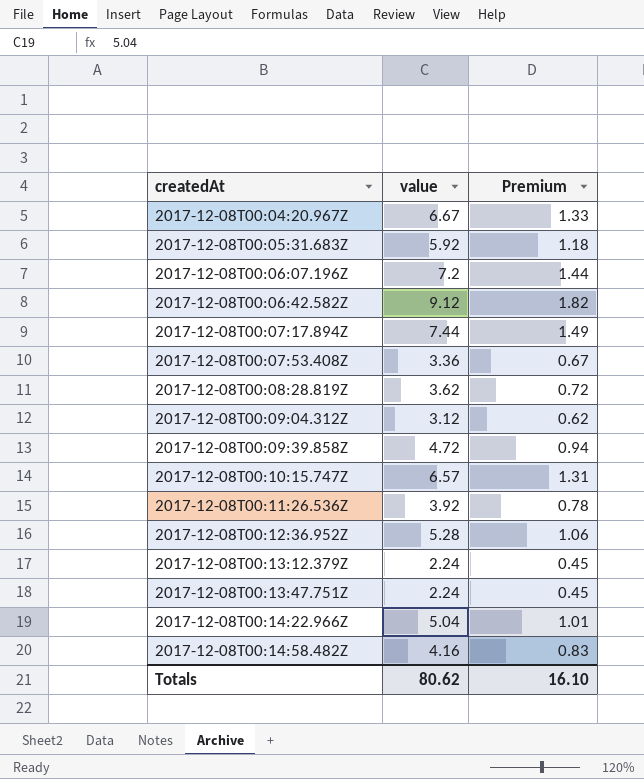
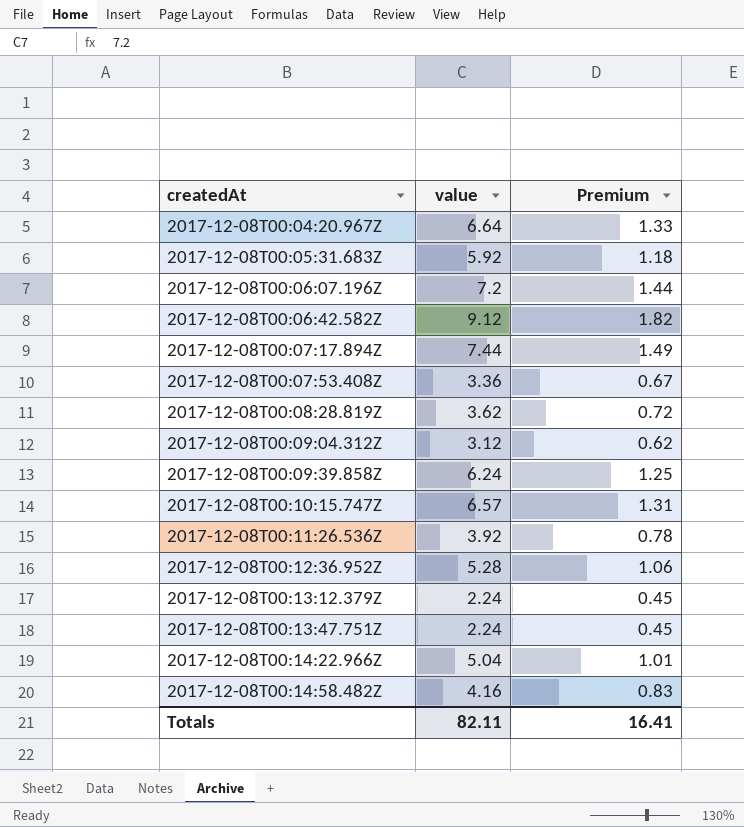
2017-12-08T00:04:20.967Z | value: 6.67 -> 6.64
2017-12-08T00:09:39.858Z | value: 4.72 -> 6.24
2017-12-08T00:09:39.858Z | Premium: 0.94 -> 1.25
Totals | value: 80.62 -> 82.11
Totals | Premium: 16.10 -> 16.41

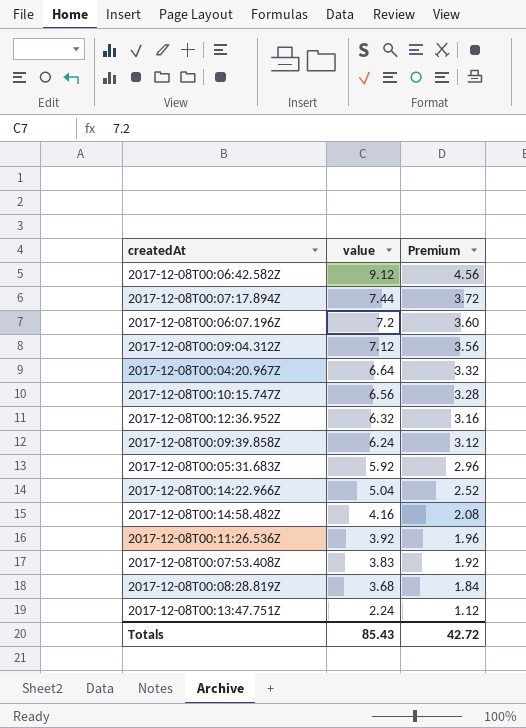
row order: createdAt ascending -> value descending
column Premium | formula: [value] * 0.2 -> [value] * 0.5
row 2017-12-08T00:13:12.379Z: 2.24 | 0.45 -> none
2017-12-08T00:09:04.312Z | value: 3.12 -> 7.12
2017-12-08T00:10:15.747Z | value: 6.57 -> 6.56
2017-12-08T00:12:36.952Z | value: 5.28 -> 6.32
2017-12-08T00:07:53.408Z | value: 3.36 -> 3.83
2017-12-08T00:08:28.819Z | value: 3.62 -> 3.68
Totals | value: 82.11 -> 85.43
Totals | Premium: 16.41 -> 42.72

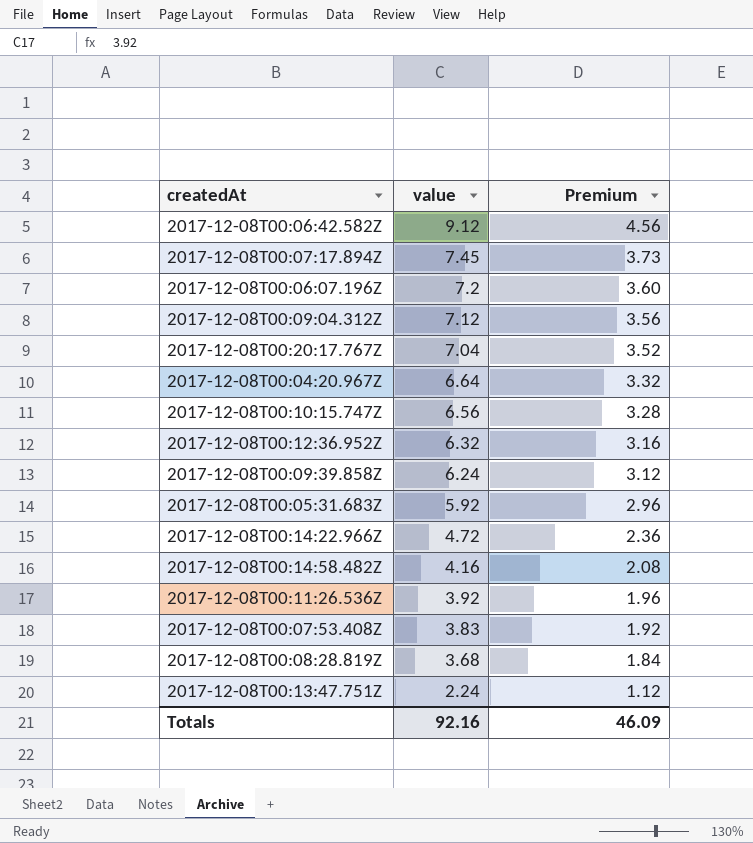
2017-12-08T00:07:17.894Z | value: 7.44 -> 7.45
2017-12-08T00:07:17.894Z | Premium: 3.72 -> 3.73
row 2017-12-08T00:20:17.767Z: none -> 7.04 | 3.52
2017-12-08T00:14:22.966Z | value: 5.04 -> 4.72
2017-12-08T00:14:22.966Z | Premium: 2.52 -> 2.36
Totals | value: 85.43 -> 92.16
Totals | Premium: 42.72 -> 46.09

